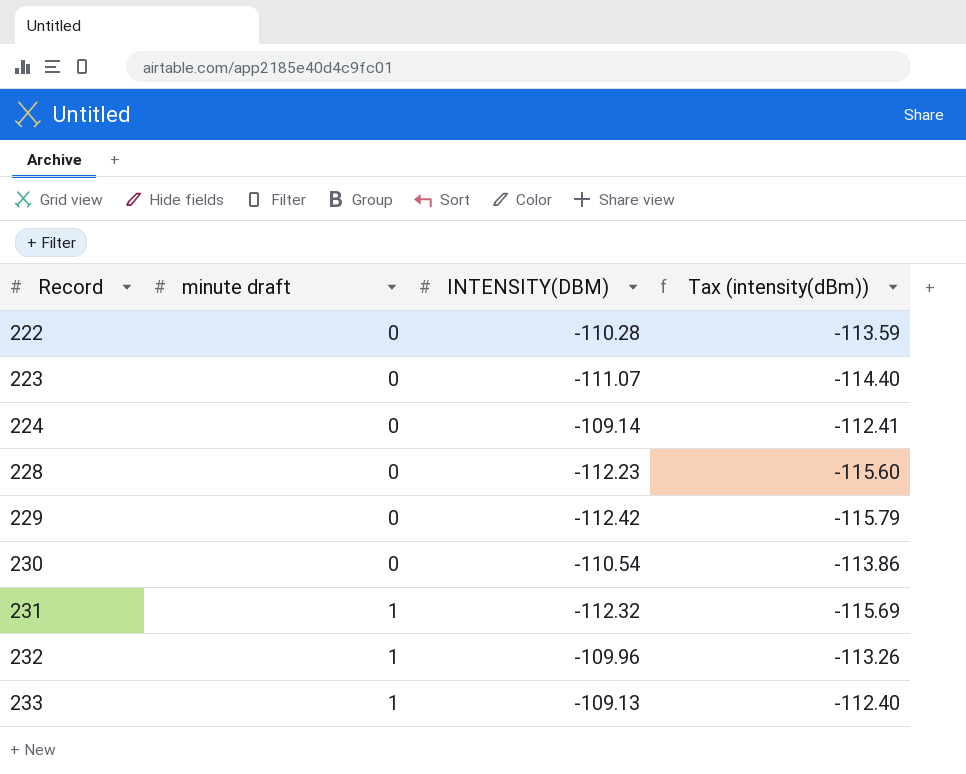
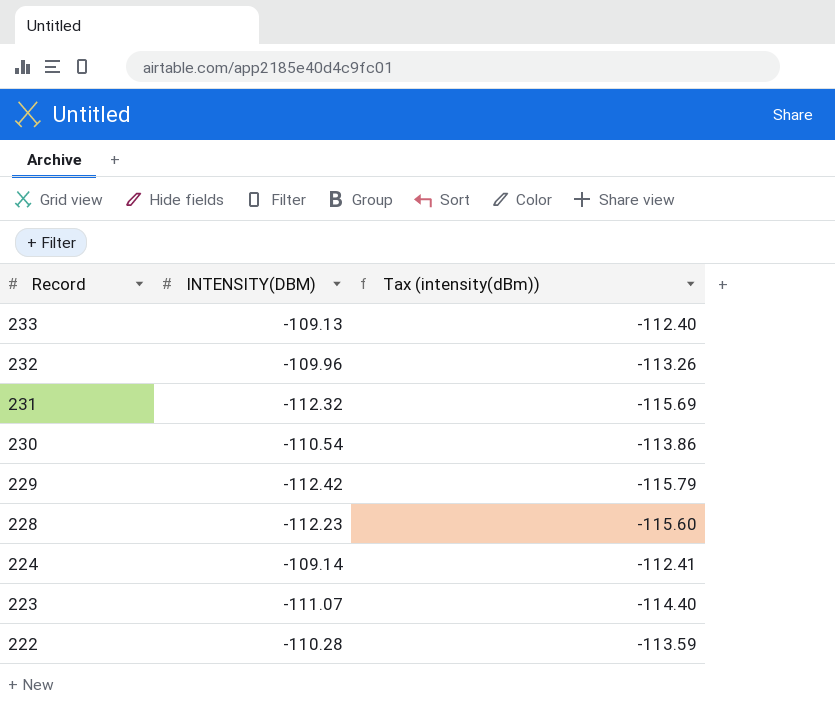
row order: Record ascending -> Record descending
column minute draft | position: 2 -> none

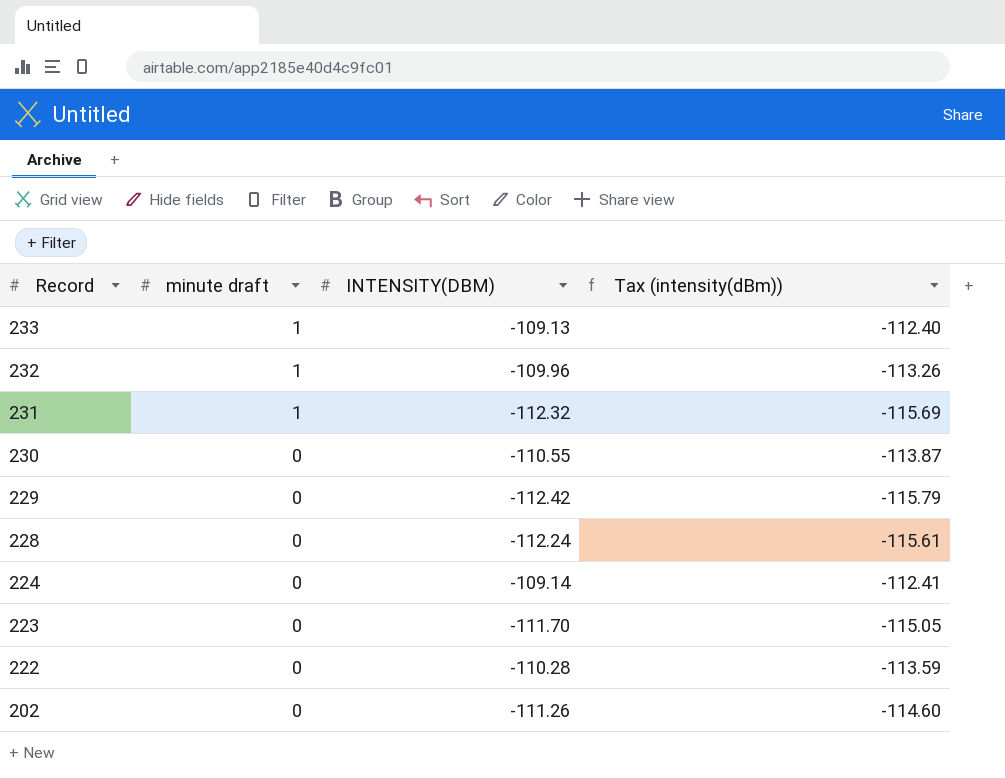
column minute draft | position: none -> 2
230 | INTENSITY(DBM): -110.54 -> -110.55
230 | Tax (intensity(dBm)): -113.86 -> -113.87
228 | INTENSITY(DBM): -112.23 -> -112.24
228 | Tax (intensity(dBm)): -115.60 -> -115.61
223 | INTENSITY(DBM): -111.07 -> -111.70
223 | Tax (intensity(dBm)): -114.40 -> -115.05
row 202: none -> 0 | -111.26 | -114.60

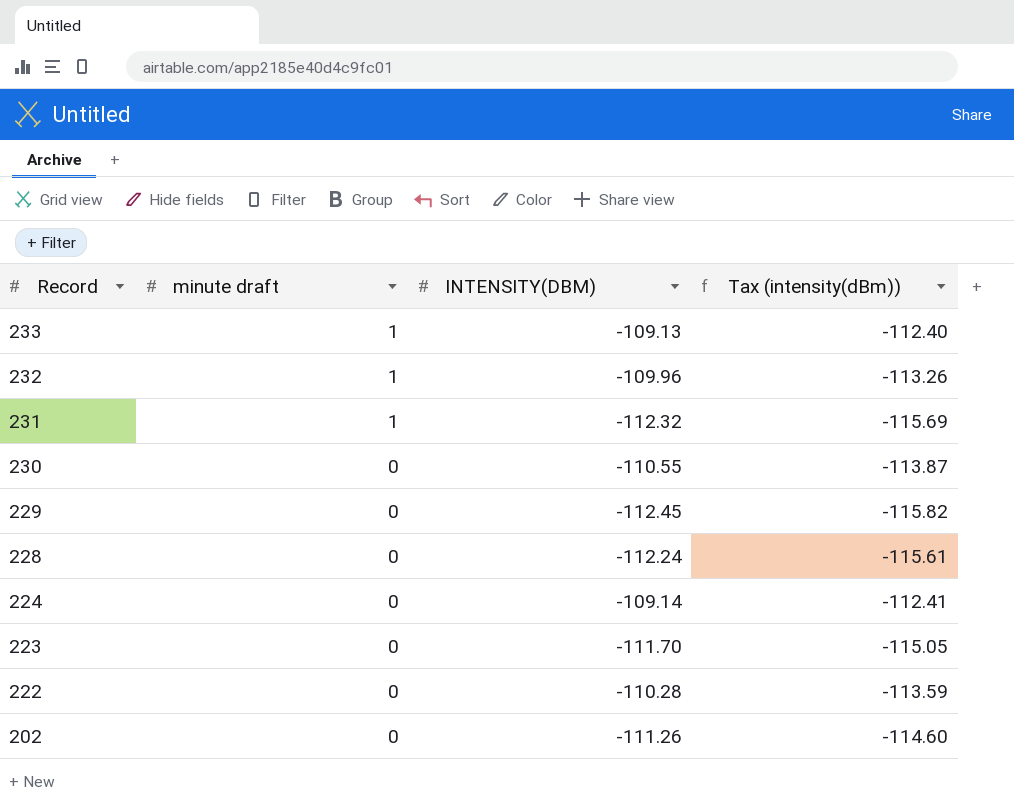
229 | INTENSITY(DBM): -112.42 -> -112.45
229 | Tax (intensity(dBm)): -115.79 -> -115.82

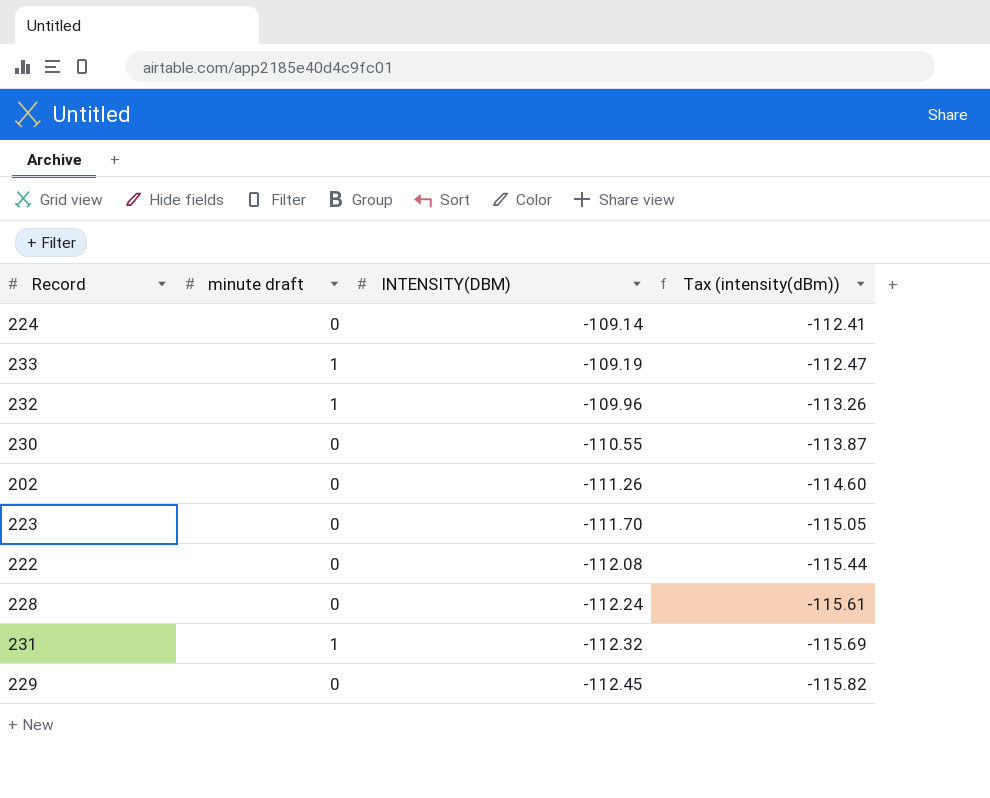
row order: Record descending -> INTENSITY(DBM) descending
233 | INTENSITY(DBM): -109.13 -> -109.19
233 | Tax (intensity(dBm)): -112.40 -> -112.47
222 | INTENSITY(DBM): -110.28 -> -112.08
222 | Tax (intensity(dBm)): -113.59 -> -115.44

